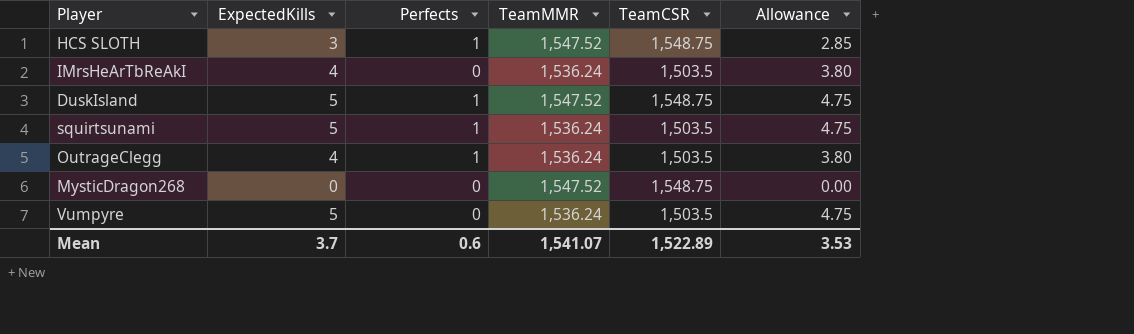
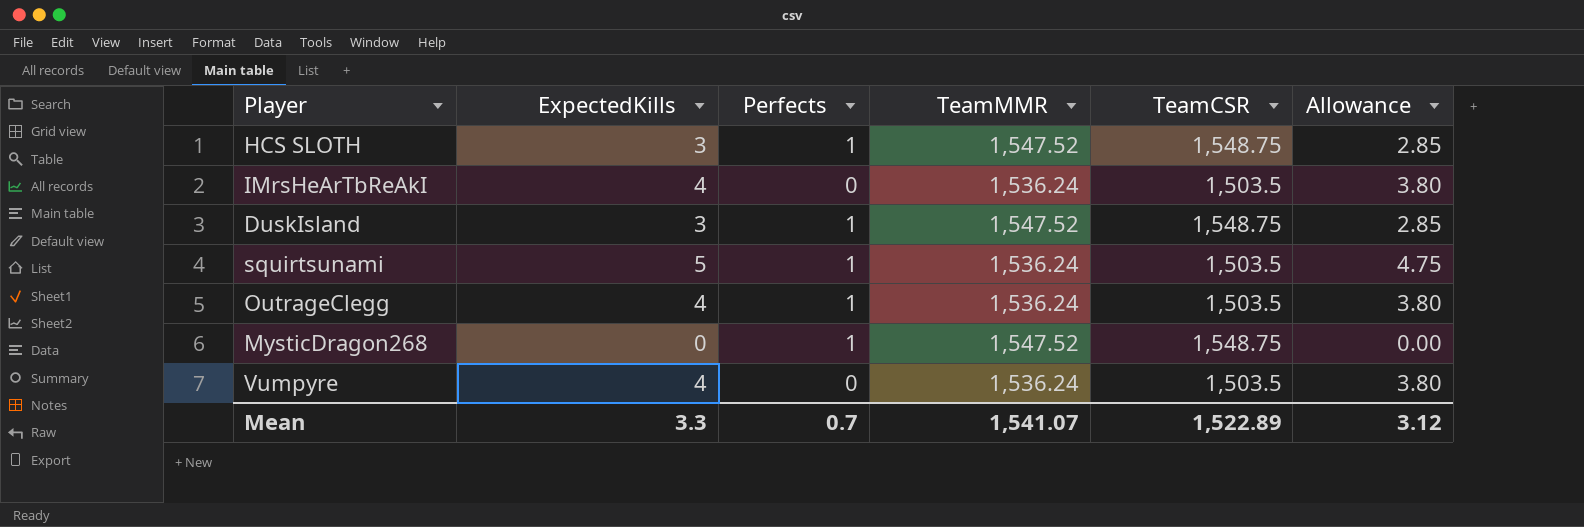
DuskIsland | ExpectedKills: 5 -> 3
DuskIsland | Allowance: 4.75 -> 2.85
MysticDragon268 | Perfects: 0 -> 1
Vumpyre | ExpectedKills: 5 -> 4
Vumpyre | Allowance: 4.75 -> 3.80
Mean | ExpectedKills: 3.7 -> 3.3
Mean | Perfects: 0.6 -> 0.7
Mean | Allowance: 3.53 -> 3.12

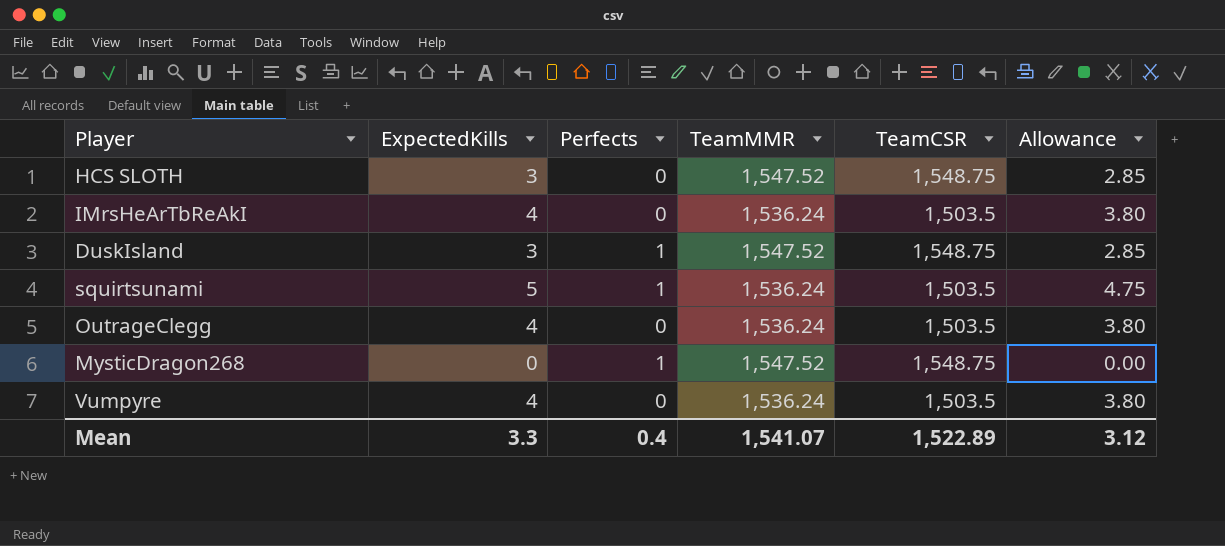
HCS SLOTH | Perfects: 1 -> 0
OutrageClegg | Perfects: 1 -> 0
Mean | Perfects: 0.7 -> 0.4

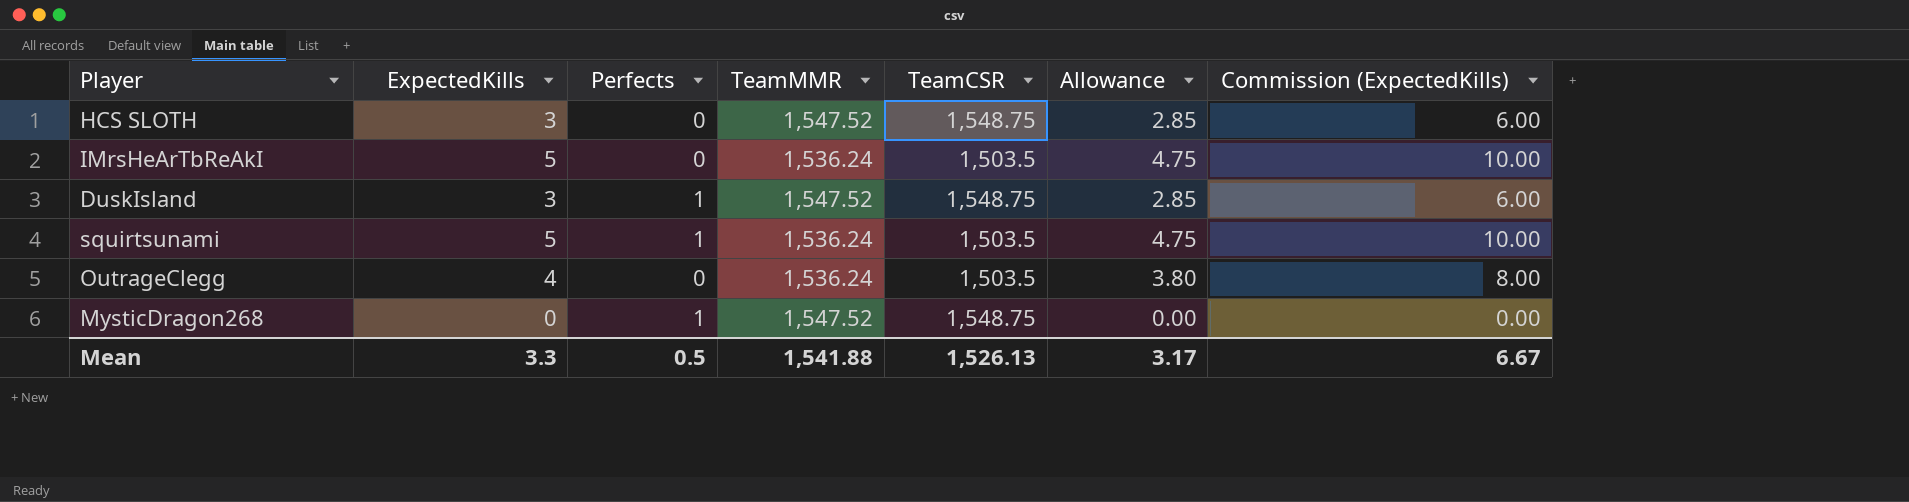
column Commission (ExpectedKills) | formula: none -> [ExpectedKills] * 2
row Vumpyre: 4 | 0 | 1,536.24 | 1,503.5 | 3.80 -> none
IMrsHeArTbReAkI | ExpectedKills: 4 -> 5
IMrsHeArTbReAkI | Allowance: 3.80 -> 4.75
Mean | Perfects: 0.4 -> 0.5
Mean | TeamMMR: 1,541.07 -> 1,541.88
Mean | TeamCSR: 1,522.89 -> 1,526.13
Mean | Allowance: 3.12 -> 3.17

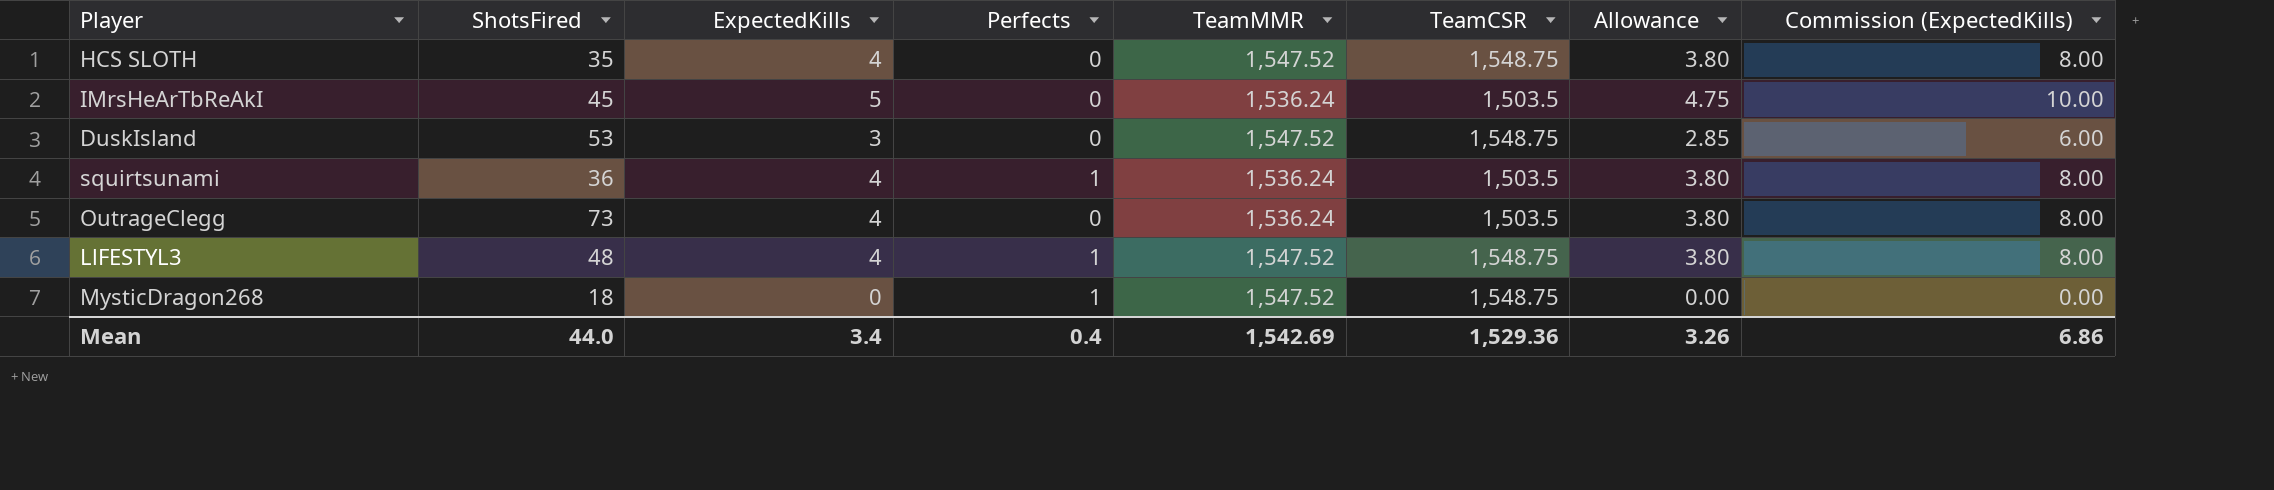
column ShotsFired | position: none -> 2
HCS SLOTH | ExpectedKills: 3 -> 4
HCS SLOTH | Allowance: 2.85 -> 3.80
HCS SLOTH | Commission (ExpectedKills): 6.00 -> 8.00
DuskIsland | Perfects: 1 -> 0
squirtsunami | ExpectedKills: 5 -> 4
squirtsunami | Allowance: 4.75 -> 3.80
squirtsunami | Commission (ExpectedKills): 10.00 -> 8.00
row LlFESTYL3: none -> 48 | 4 | 1 | 1,547.52 | 1,548.75 | 3.80 | 8.00
Mean | ExpectedKills: 3.3 -> 3.4
Mean | Perfects: 0.5 -> 0.4
Mean | TeamMMR: 1,541.88 -> 1,542.69
Mean | TeamCSR: 1,526.13 -> 1,529.36
Mean | Allowance: 3.17 -> 3.26
Mean | Commission (ExpectedKills): 6.67 -> 6.86

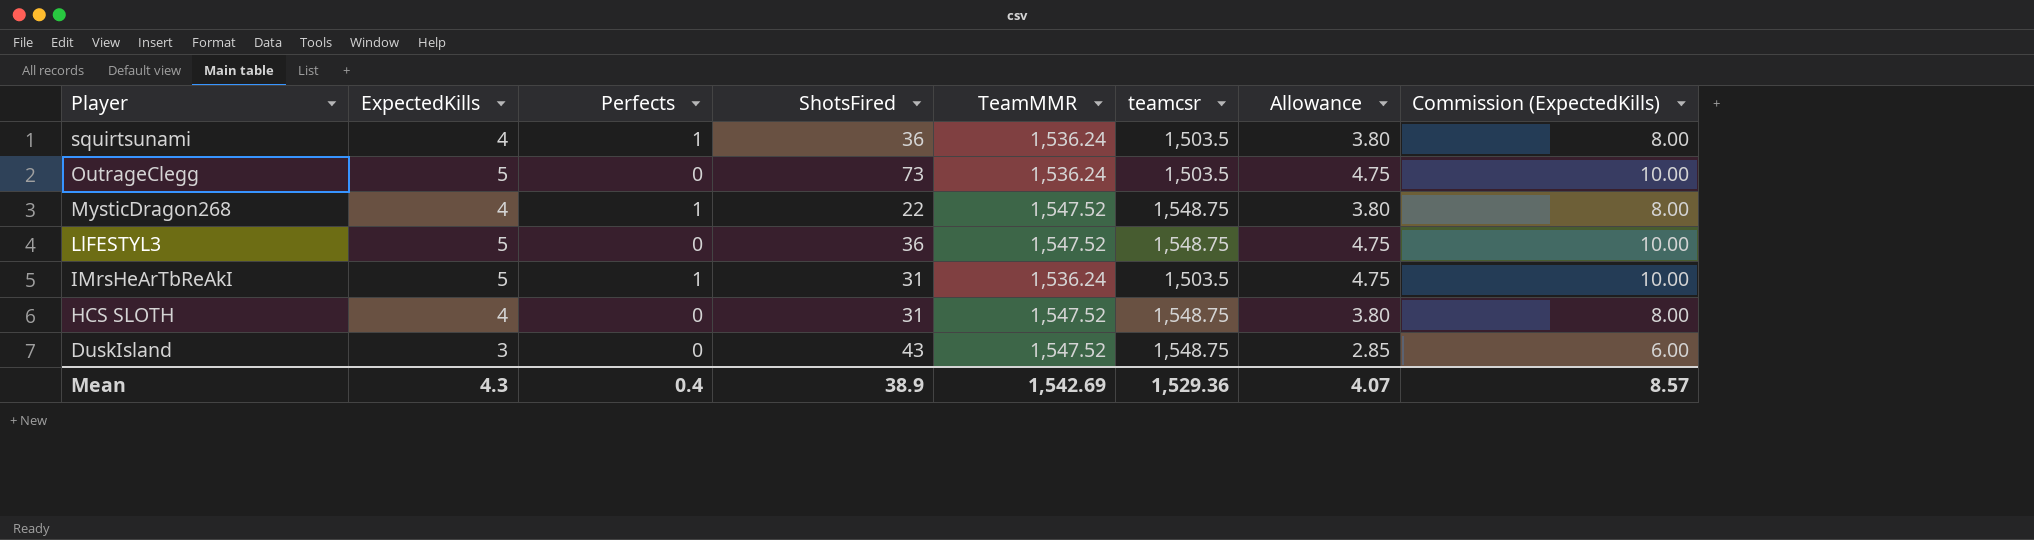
row order: none -> Player descending
column ShotsFired | position: 2 -> 4
column name: TeamCSR -> teamcsr
OutrageClegg | ExpectedKills: 4 -> 5
OutrageClegg | Allowance: 3.80 -> 4.75
OutrageClegg | Commission (ExpectedKills): 8.00 -> 10.00
MysticDragon268 | ExpectedKills: 0 -> 4
MysticDragon268 | ShotsFired: 18 -> 22
MysticDragon268 | Allowance: 0.00 -> 3.80
MysticDragon268 | Commission (ExpectedKills): 0.00 -> 8.00
LlFESTYL3 | ExpectedKills: 4 -> 5
LlFESTYL3 | Perfects: 1 -> 0
LlFESTYL3 | ShotsFired: 48 -> 36
LlFESTYL3 | Allowance: 3.80 -> 4.75
LlFESTYL3 | Commission (ExpectedKills): 8.00 -> 10.00
IMrsHeArTbReAkI | Perfects: 0 -> 1
IMrsHeArTbReAkI | ShotsFired: 45 -> 31
HCS SLOTH | ShotsFired: 35 -> 31
DuskIsland | ShotsFired: 53 -> 43
Mean | ExpectedKills: 3.4 -> 4.3
Mean | ShotsFired: 44.0 -> 38.9
Mean | Allowance: 3.26 -> 4.07
Mean | Commission (ExpectedKills): 6.86 -> 8.57

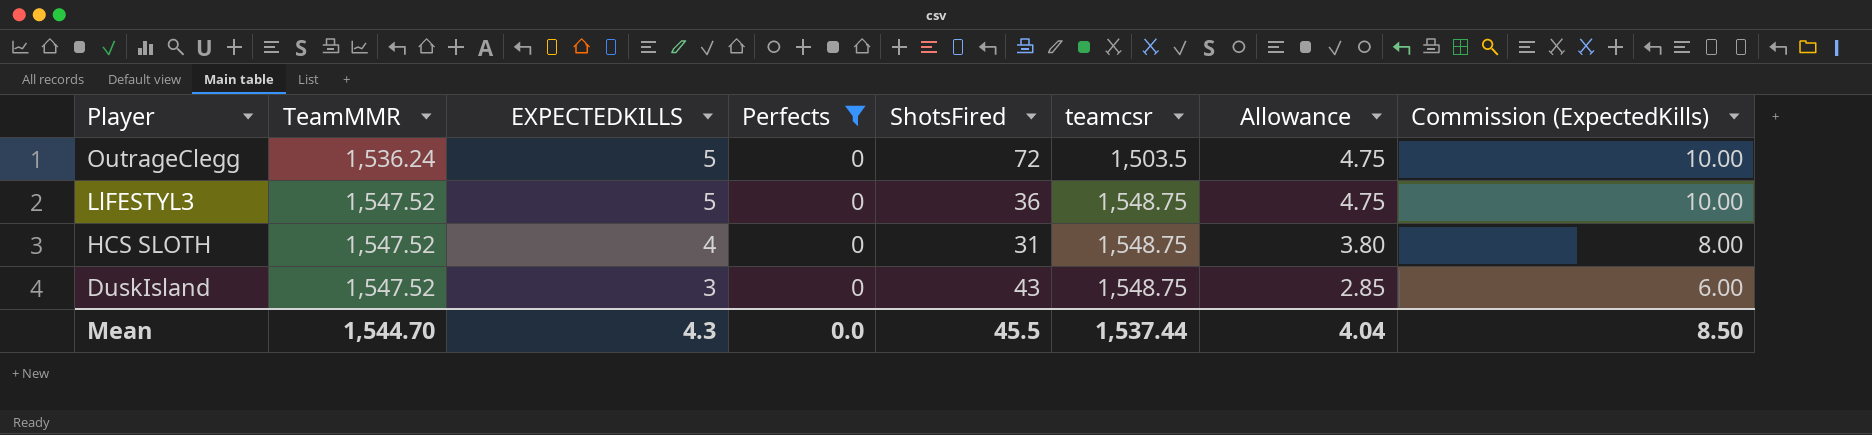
filter: none -> Perfects = 0
column TeamMMR | position: 5 -> 2
column name: ExpectedKills -> EXPECTEDKILLS
OutrageClegg | ShotsFired: 73 -> 72
Mean | TeamMMR: 1,542.69 -> 1,544.70
Mean | Perfects: 0.4 -> 0.0
Mean | ShotsFired: 38.9 -> 45.5
Mean | teamcsr: 1,529.36 -> 1,537.44
Mean | Allowance: 4.07 -> 4.04
Mean | Commission (ExpectedKills): 8.57 -> 8.50

